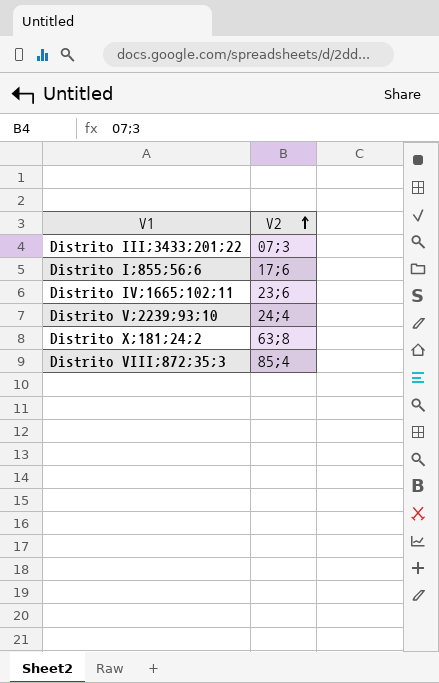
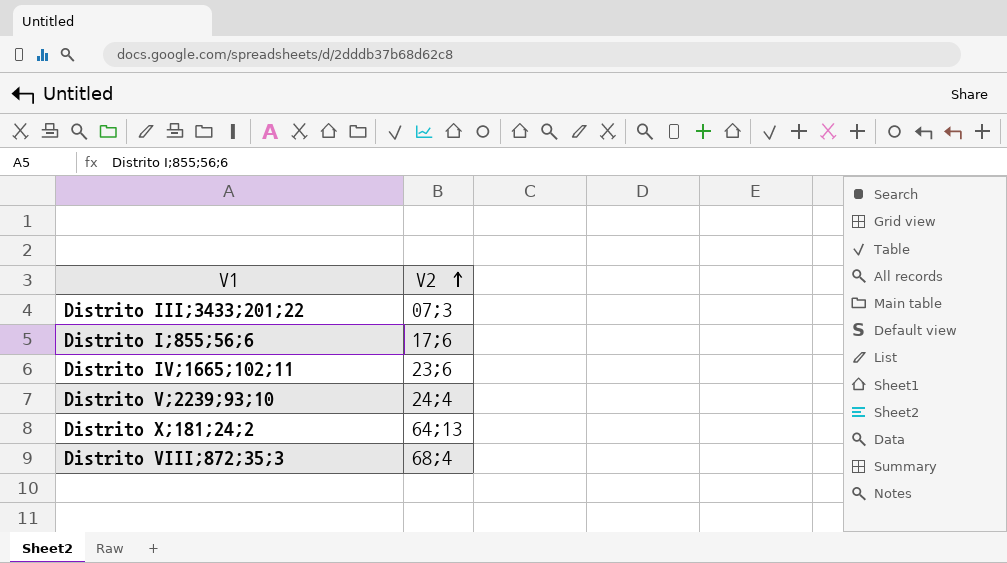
Distrito X;181;24;2 | V2: 63;8 -> 64;13
Distrito VIII;872;35;3 | V2: 85;4 -> 68;4

